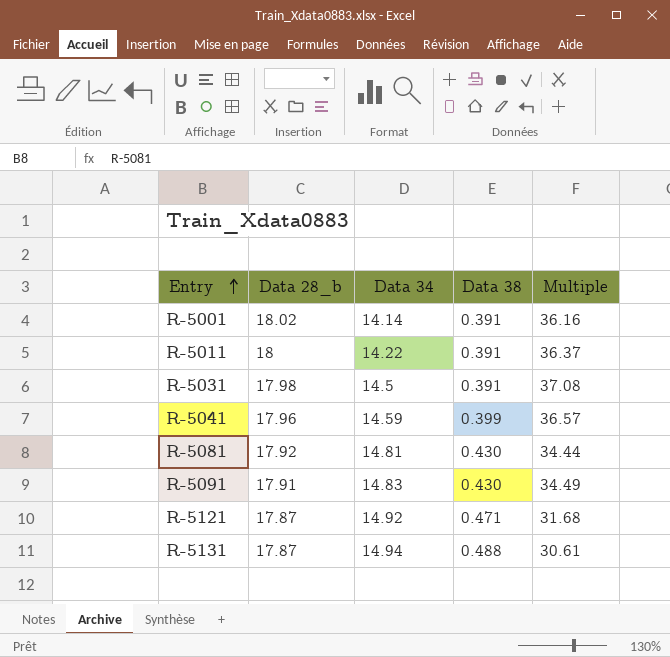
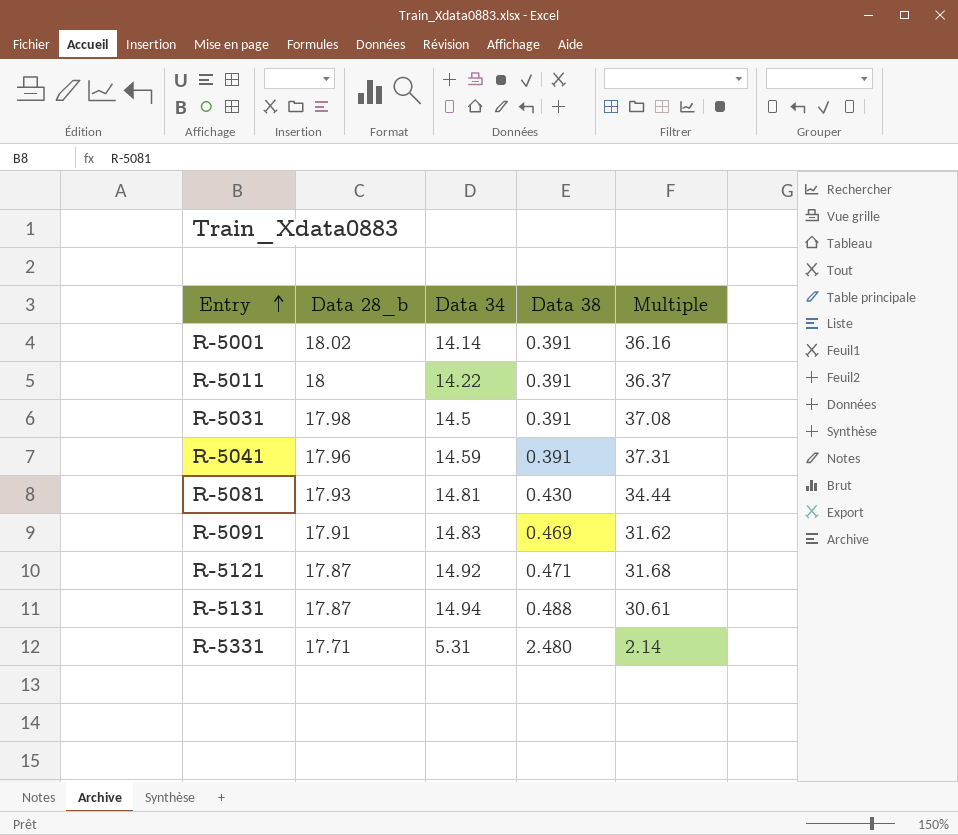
R-5041 | Data 38: 0.399 -> 0.391
R-5041 | Multiple: 36.57 -> 37.31
R-5081 | Data 28_b: 17.92 -> 17.93
R-5091 | Data 38: 0.430 -> 0.469
R-5091 | Multiple: 34.49 -> 31.62
row R-5331: none -> 17.71 | 5.31 | 2.480 | 2.14

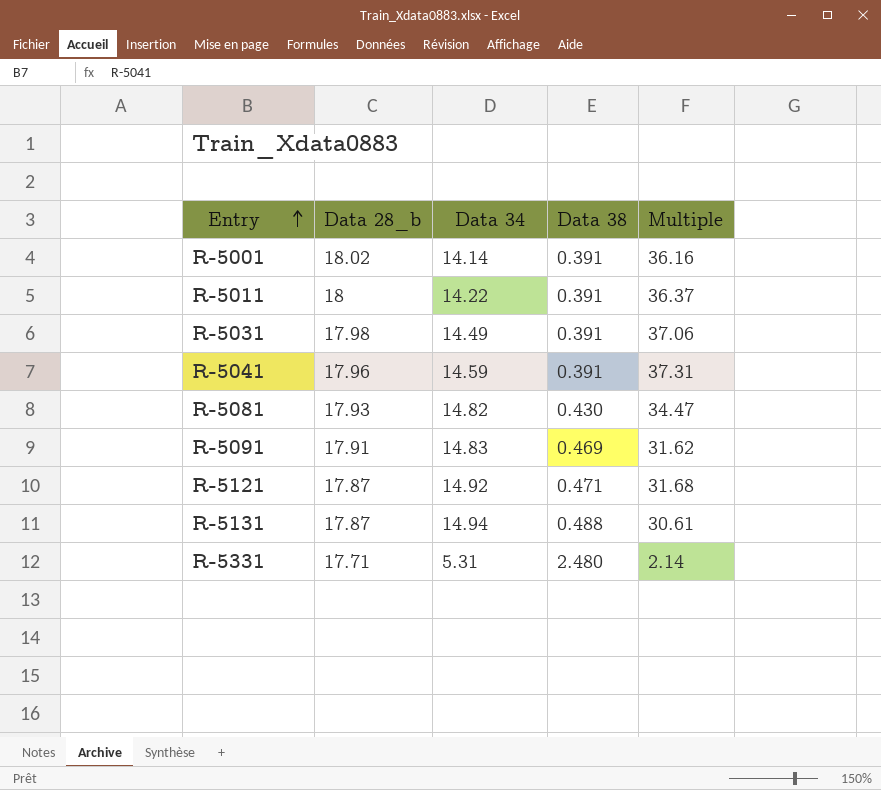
R-5031 | Data 34: 14.5 -> 14.49
R-5031 | Multiple: 37.08 -> 37.06
R-5081 | Data 34: 14.81 -> 14.82
R-5081 | Multiple: 34.44 -> 34.47

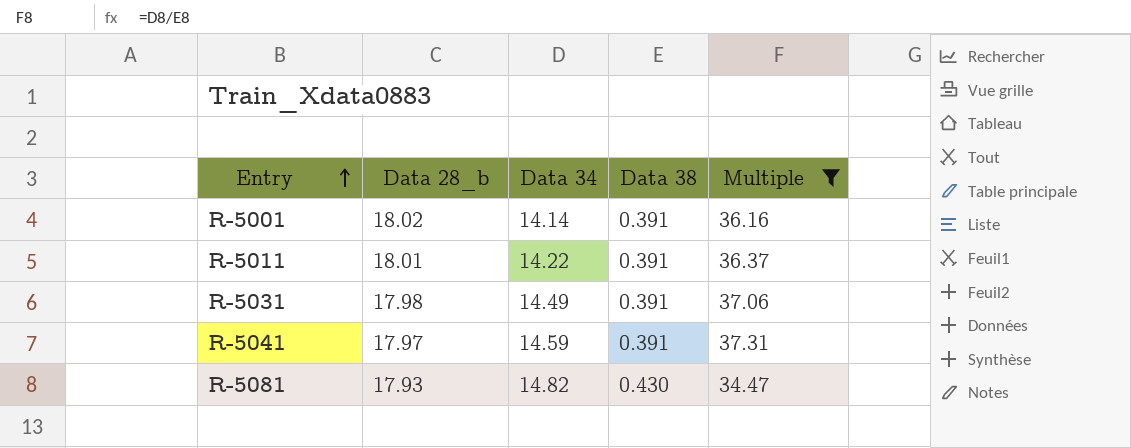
filter: none -> Multiple >= 34.47
R-5011 | Data 28_b: 18 -> 18.01
R-5041 | Data 28_b: 17.96 -> 17.97

